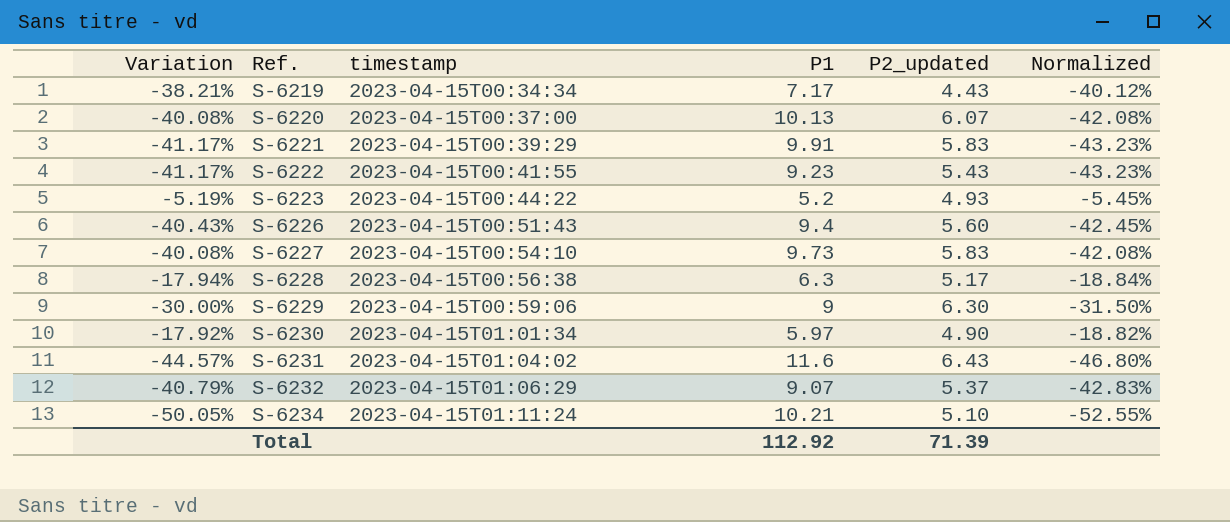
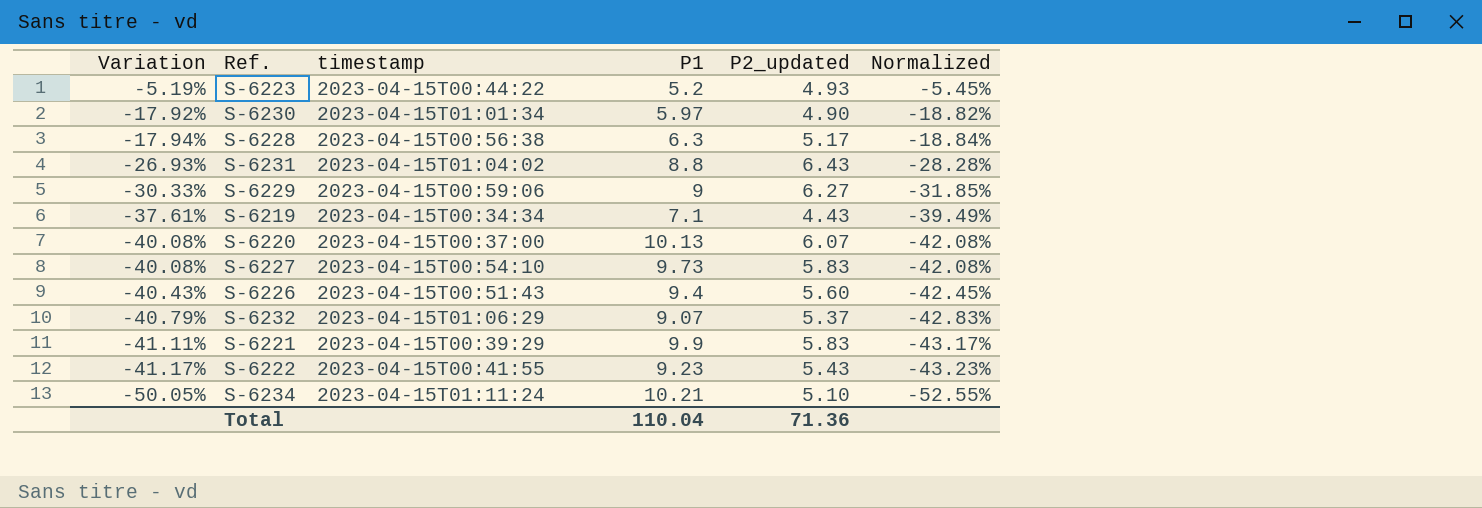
row order: Ref. ascending -> Variation descending
S-6231 | Variation: -44.57% -> -26.93%
S-6231 | P1: 11.6 -> 8.8
S-6231 | Normalized: -46.80% -> -28.28%
S-6229 | Variation: -30.00% -> -30.33%
S-6229 | P2_updated: 6.30 -> 6.27
S-6229 | Normalized: -31.50% -> -31.85%
S-6219 | Variation: -38.21% -> -37.61%
S-6219 | P1: 7.17 -> 7.1
S-6219 | Normalized: -40.12% -> -39.49%
S-6221 | Variation: -41.17% -> -41.11%
S-6221 | P1: 9.91 -> 9.9
S-6221 | Normalized: -43.23% -> -43.17%
Total | P1: 112.92 -> 110.04
Total | P2_updated: 71.39 -> 71.36

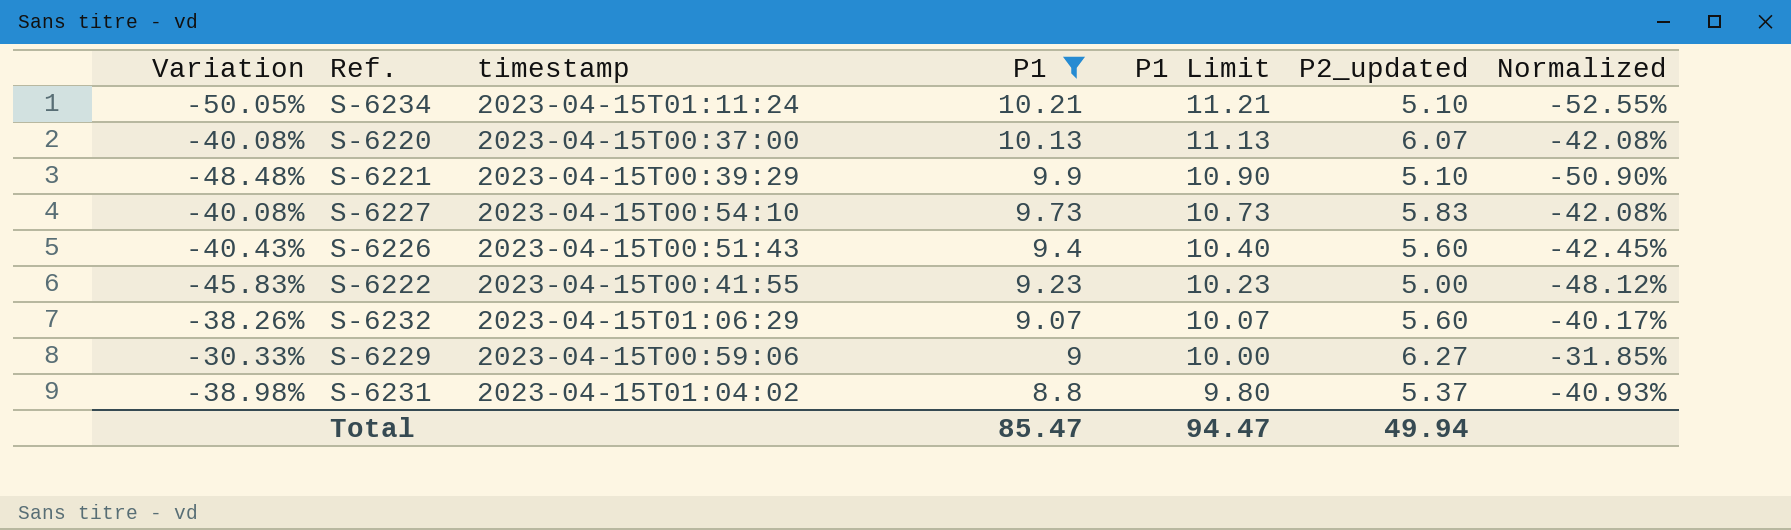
filter: none -> P1 >= 8.8
row order: Variation descending -> P1 descending
column P1 Limit | formula: none -> [P1] + 1
S-6221 | Variation: -41.11% -> -48.48%
S-6221 | P2_updated: 5.83 -> 5.10
S-6221 | Normalized: -43.17% -> -50.90%
S-6222 | Variation: -41.17% -> -45.83%
S-6222 | P2_updated: 5.43 -> 5.00
S-6222 | Normalized: -43.23% -> -48.12%
S-6232 | Variation: -40.79% -> -38.26%
S-6232 | P2_updated: 5.37 -> 5.60
S-6232 | Normalized: -42.83% -> -40.17%
S-6231 | Variation: -26.93% -> -38.98%
S-6231 | P2_updated: 6.43 -> 5.37
S-6231 | Normalized: -28.28% -> -40.93%
Total | P1: 110.04 -> 85.47
Total | P2_updated: 71.36 -> 49.94

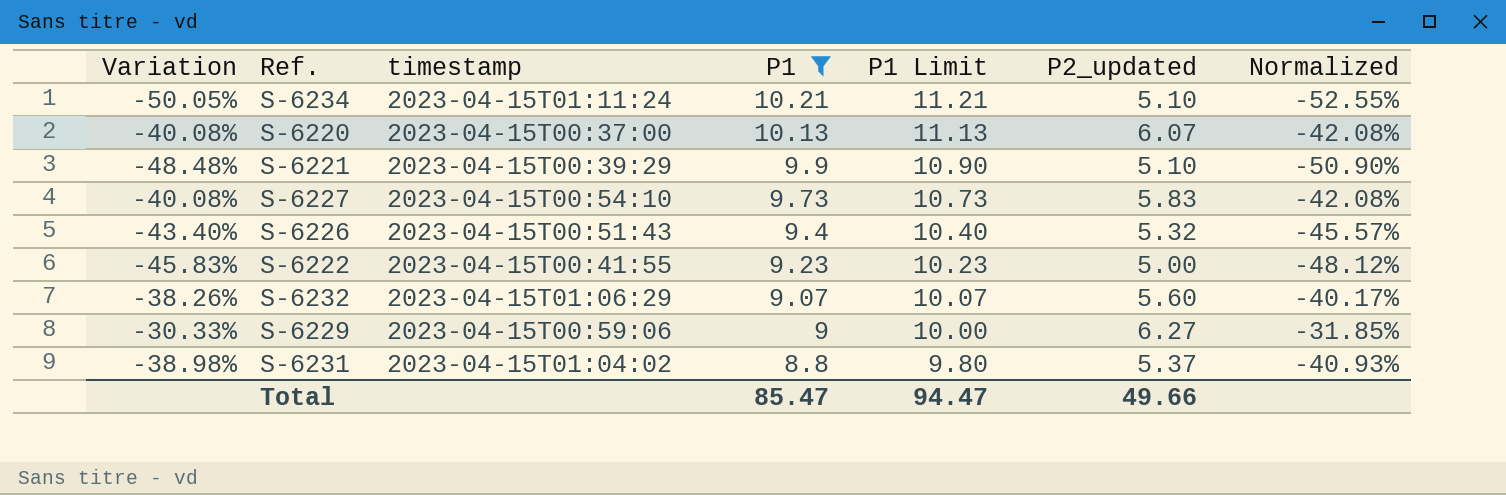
S-6226 | Variation: -40.43% -> -43.40%
S-6226 | P2_updated: 5.60 -> 5.32
S-6226 | Normalized: -42.45% -> -45.57%
Total | P2_updated: 49.94 -> 49.66

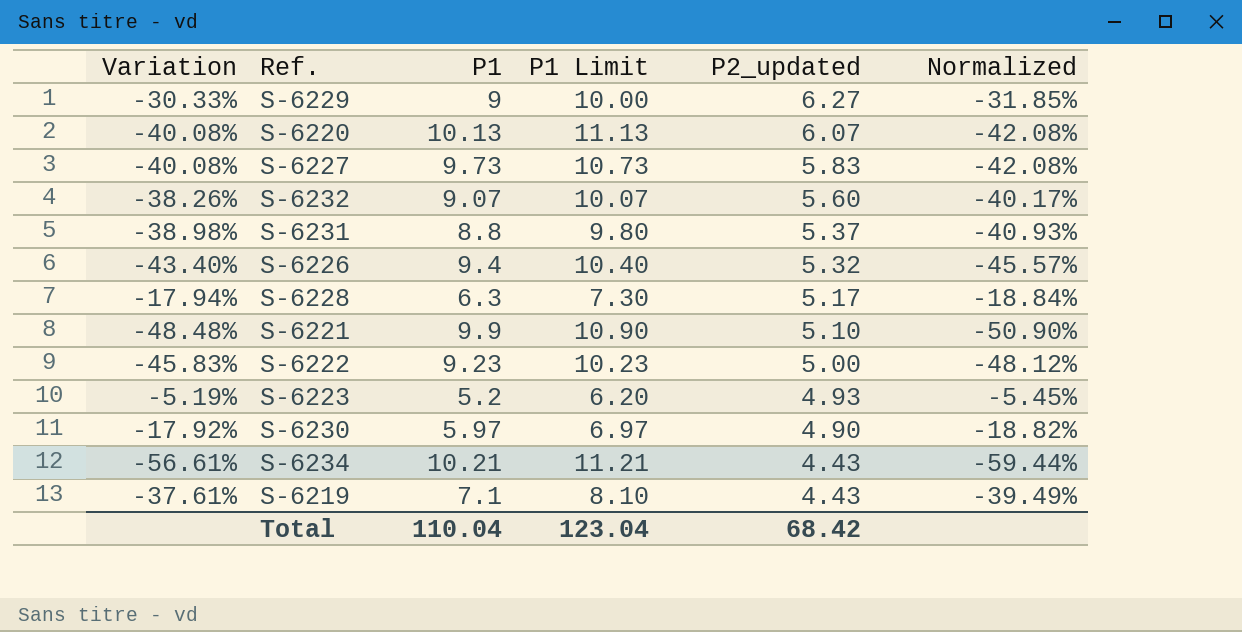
filter: P1 >= 8.8 -> none
row order: P1 descending -> P2_updated descending
column timestamp | position: 3 -> none
S-6234 | Variation: -50.05% -> -56.61%
S-6234 | P2_updated: 5.10 -> 4.43
S-6234 | Normalized: -52.55% -> -59.44%
Total | P1: 85.47 -> 110.04
Total | P1 Limit: 94.47 -> 123.04
Total | P2_updated: 49.66 -> 68.42

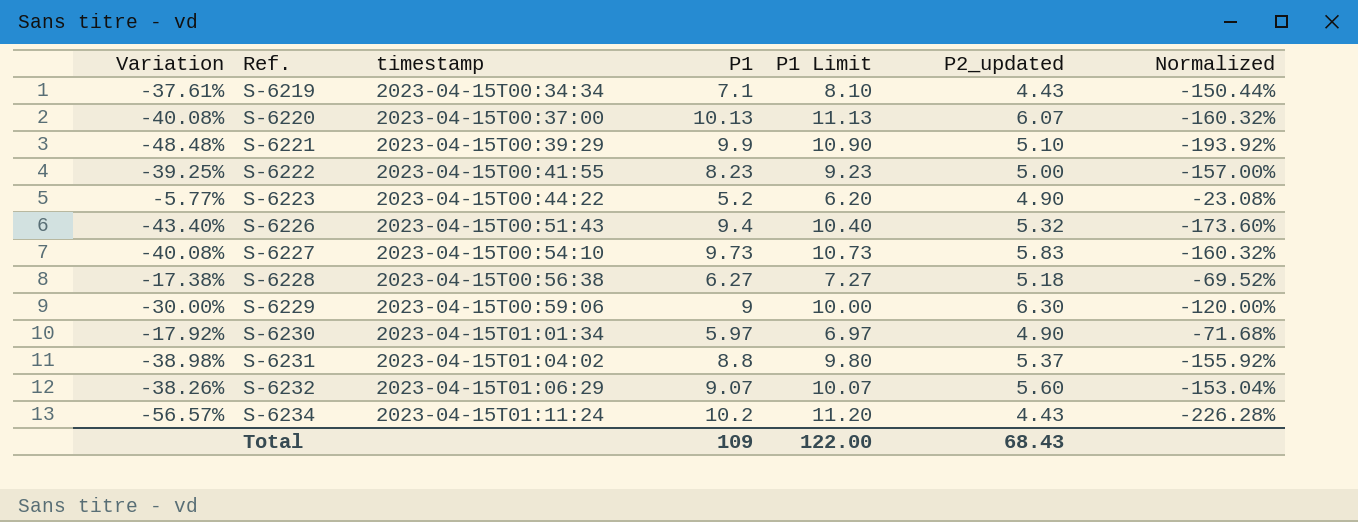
row order: P2_updated descending -> Ref. ascending
column timestamp | position: none -> 3
column Normalized | formula: [Variation] * 1.05 -> [Variation] * 4
S-6222 | Variation: -45.83% -> -39.25%
S-6222 | P1: 9.23 -> 8.23
S-6222 | P1 Limit: 10.23 -> 9.23
S-6223 | Variation: -5.19% -> -5.77%
S-6223 | P2_updated: 4.93 -> 4.90
S-6228 | Variation: -17.94% -> -17.38%
S-6228 | P1: 6.3 -> 6.27
S-6228 | P1 Limit: 7.30 -> 7.27
S-6228 | P2_updated: 5.17 -> 5.18
S-6229 | Variation: -30.33% -> -30.00%
S-6229 | P2_updated: 6.27 -> 6.30
S-6234 | Variation: -56.61% -> -56.57%
S-6234 | P1: 10.21 -> 10.2
S-6234 | P1 Limit: 11.21 -> 11.20
Total | P1: 110.04 -> 109
Total | P1 Limit: 123.04 -> 122.00
Total | P2_updated: 68.42 -> 68.43

